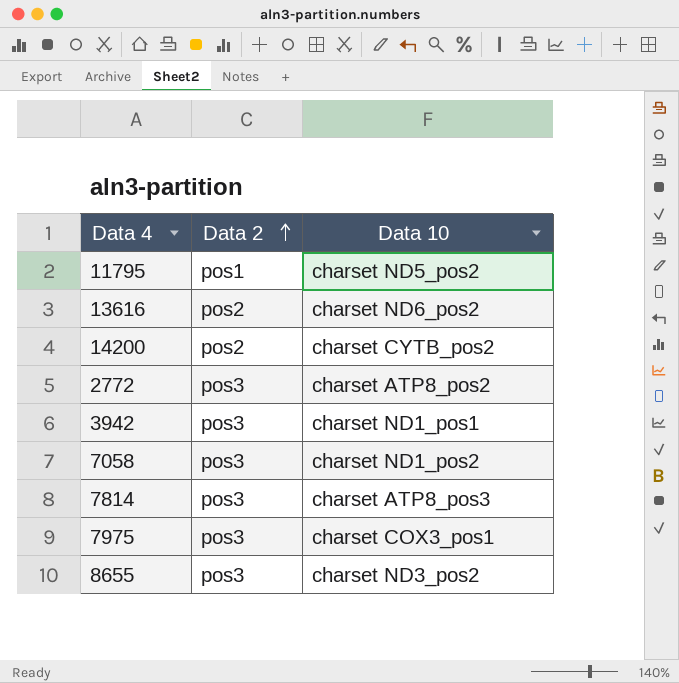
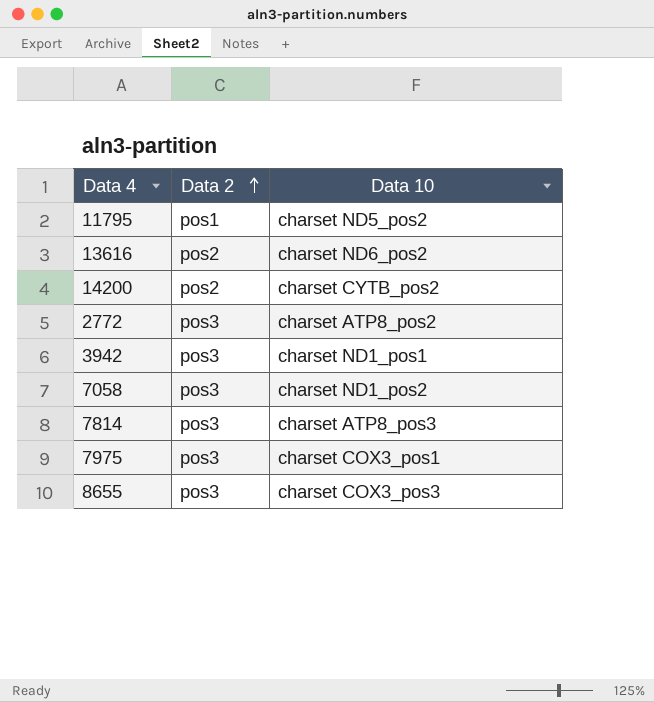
8655 | Data 10: charset ND3_pos2 -> charset COX3_pos3

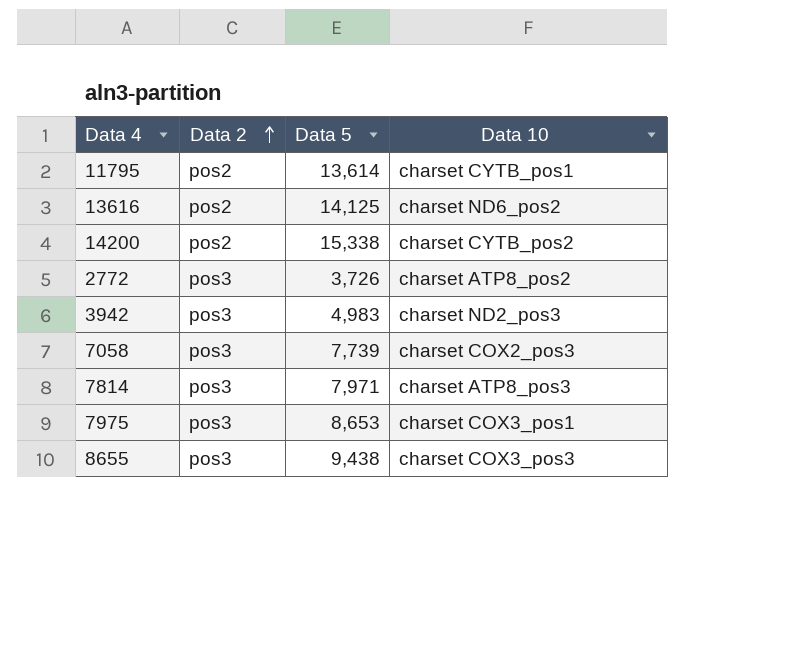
column Data 5 | position: none -> 3
11795 | Data 2: pos1 -> pos2
11795 | Data 10: charset ND5_pos2 -> charset CYTB_pos1
3942 | Data 10: charset ND1_pos1 -> charset ND2_pos3
7058 | Data 10: charset ND1_pos2 -> charset COX2_pos3

